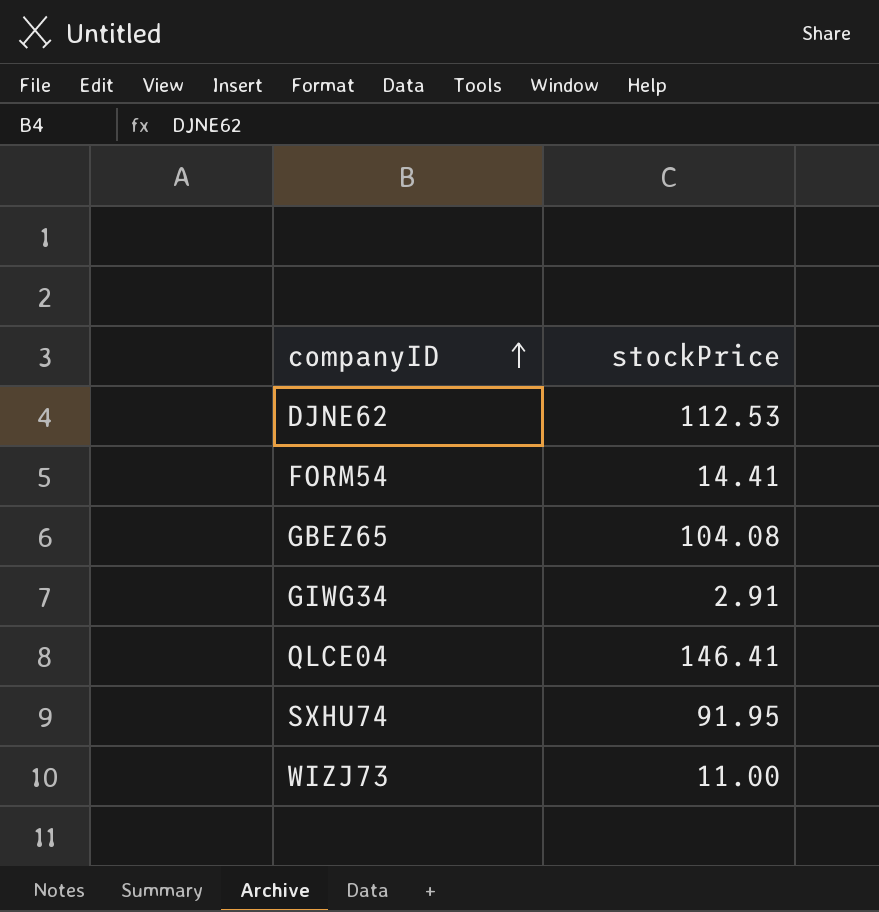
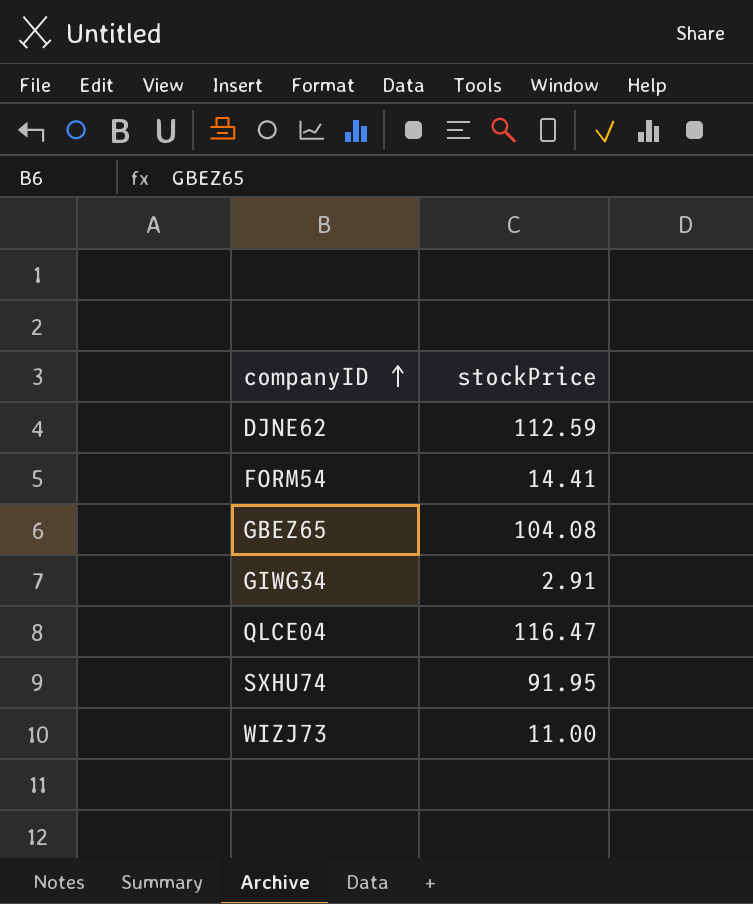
DJNE62 | stockPrice: 112.53 -> 112.59
QLCE04 | stockPrice: 146.41 -> 116.47

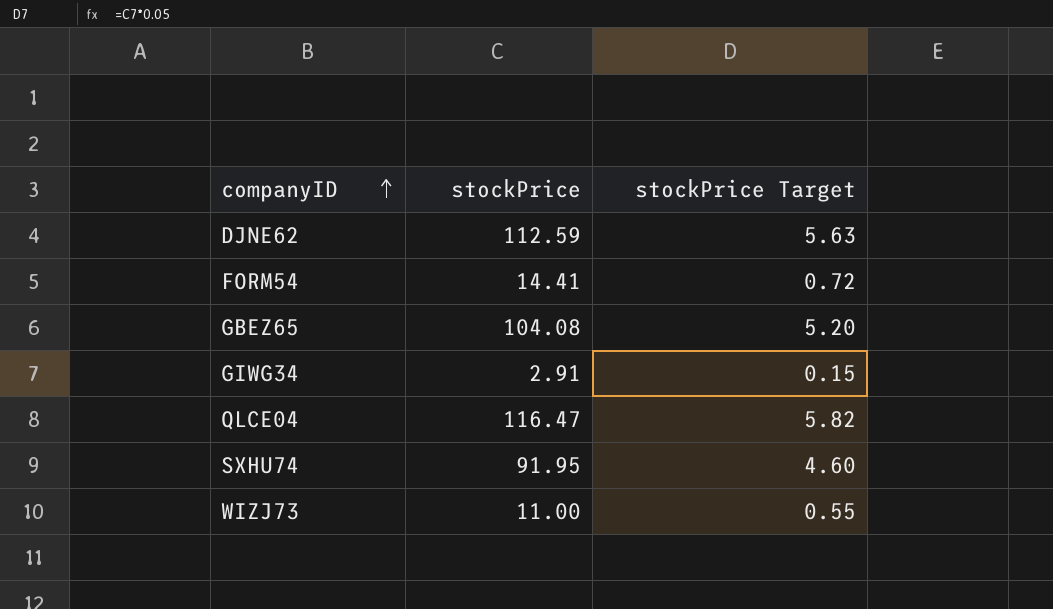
column stockPrice Target | formula: none -> [stockPrice] * 0.05

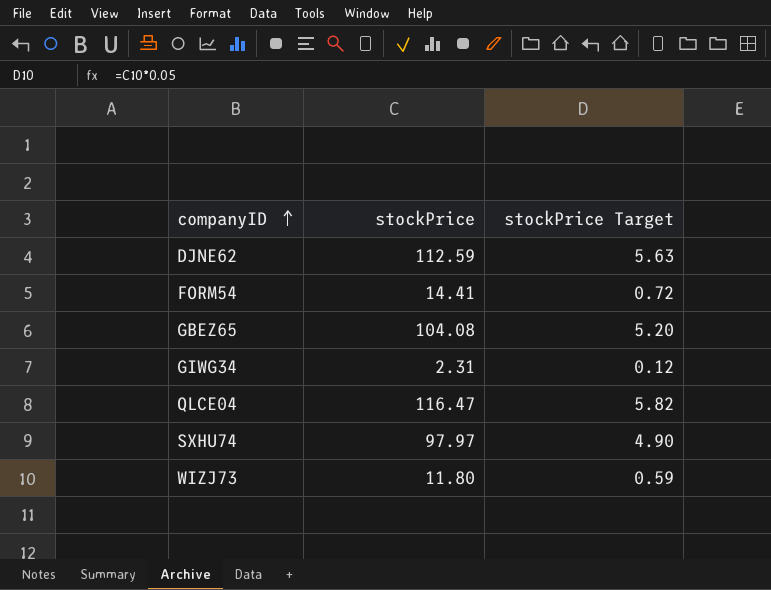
GIWG34 | stockPrice: 2.91 -> 2.31
GIWG34 | stockPrice Target: 0.15 -> 0.12
SXHU74 | stockPrice: 91.95 -> 97.97
SXHU74 | stockPrice Target: 4.60 -> 4.90
WIZJ73 | stockPrice: 11.00 -> 11.80
WIZJ73 | stockPrice Target: 0.55 -> 0.59

